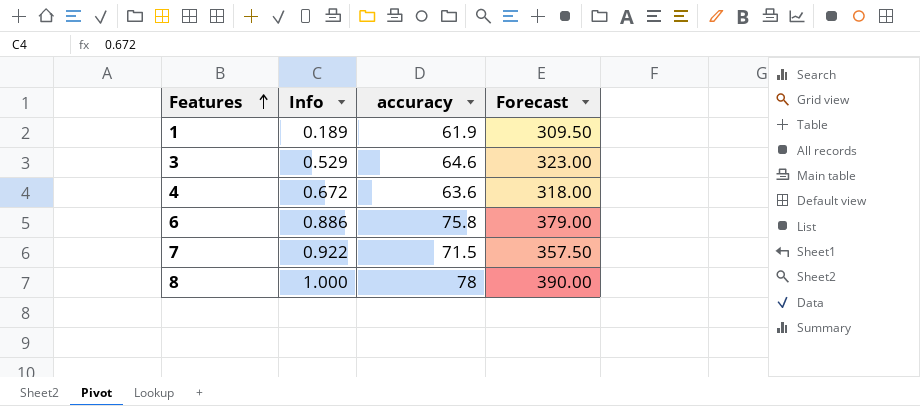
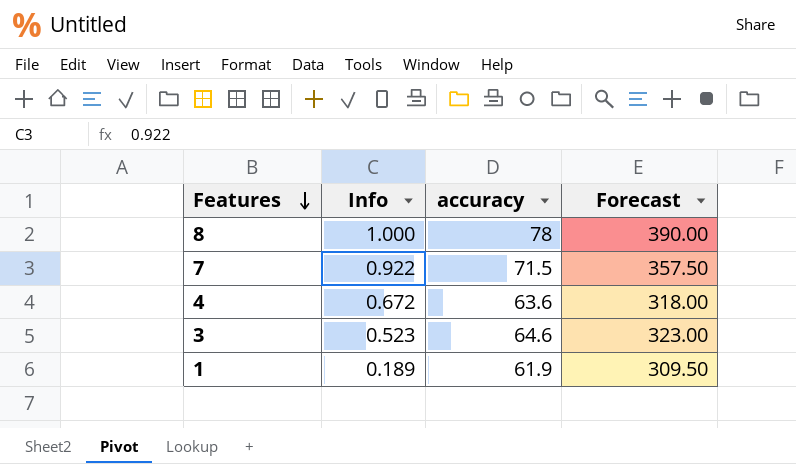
row order: Features ascending -> Features descending
row 6: 0.886 | 75.8 | 379.00 -> none
3 | Info: 0.529 -> 0.523

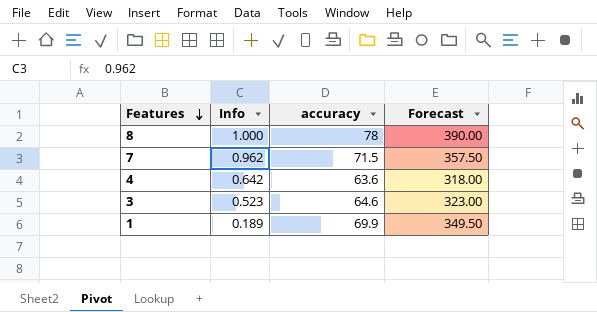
7 | Info: 0.922 -> 0.962
4 | Info: 0.672 -> 0.642
1 | accuracy: 61.9 -> 69.9
1 | Forecast: 309.50 -> 349.50

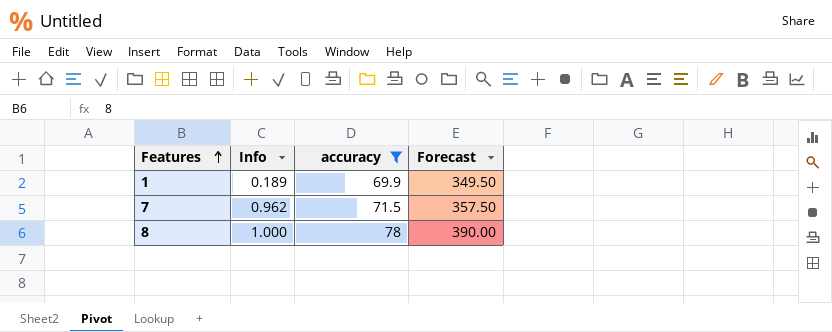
filter: none -> accuracy >= 69.9
row order: Features descending -> Features ascending

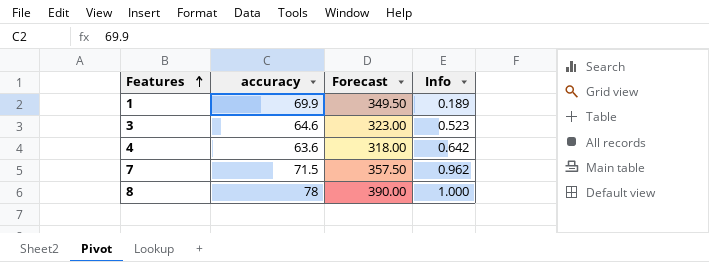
filter: accuracy >= 69.9 -> none
column Info | position: 2 -> 4

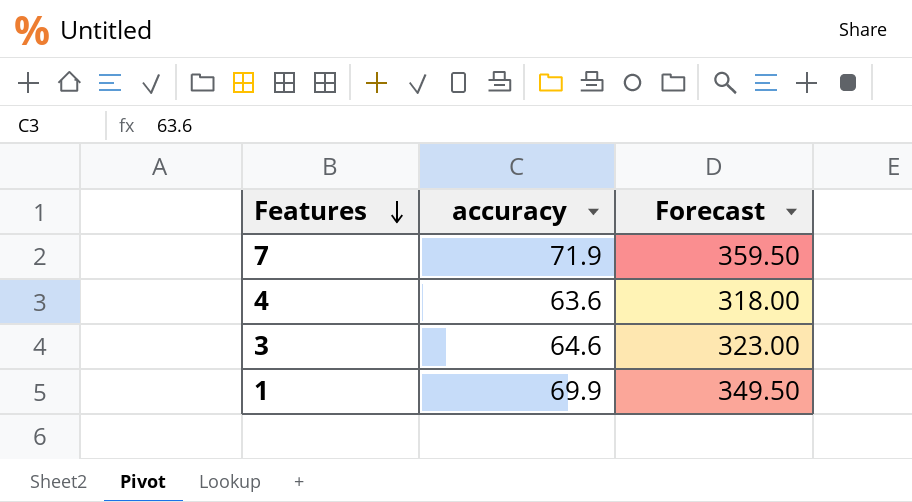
row order: Features ascending -> Features descending
column Info | position: 4 -> none
row 8: 78 | 390.00 | 1.000 -> none
7 | accuracy: 71.5 -> 71.9
7 | Forecast: 357.50 -> 359.50

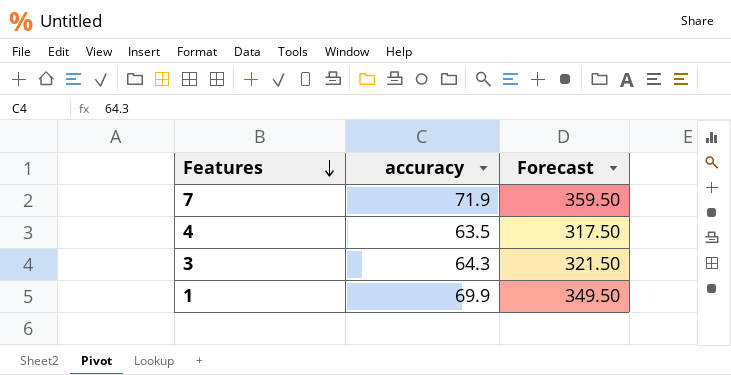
4 | accuracy: 63.6 -> 63.5
4 | Forecast: 318.00 -> 317.50
3 | accuracy: 64.6 -> 64.3
3 | Forecast: 323.00 -> 321.50

